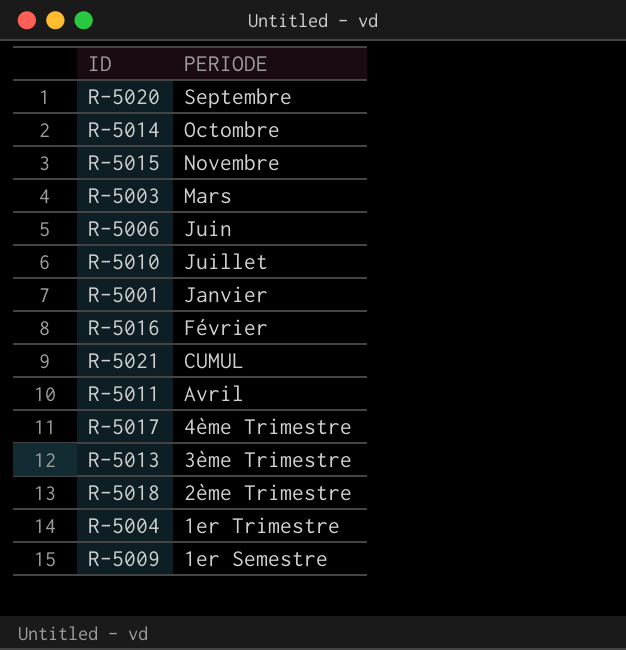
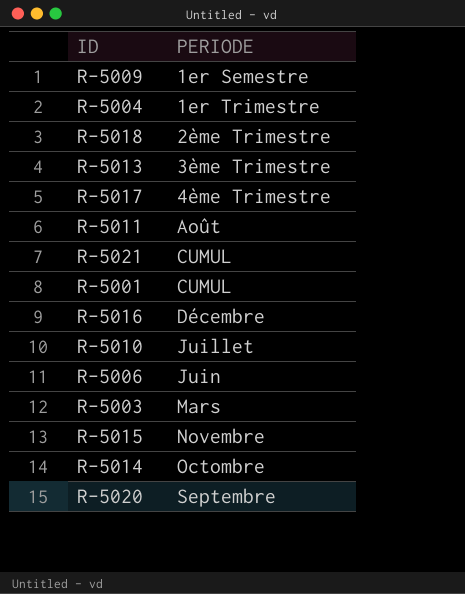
row order: PERIODE descending -> PERIODE ascending
R-5011 | PERIODE: Avril -> Août
R-5001 | PERIODE: Janvier -> CUMUL
R-5016 | PERIODE: Février -> Décembre

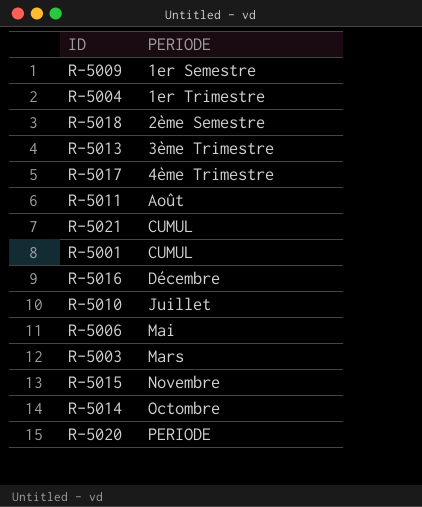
R-5018 | PERIODE: 2ème Trimestre -> 2ème Semestre
R-5006 | PERIODE: Juin -> Mai
R-5020 | PERIODE: Septembre -> PERIODE

